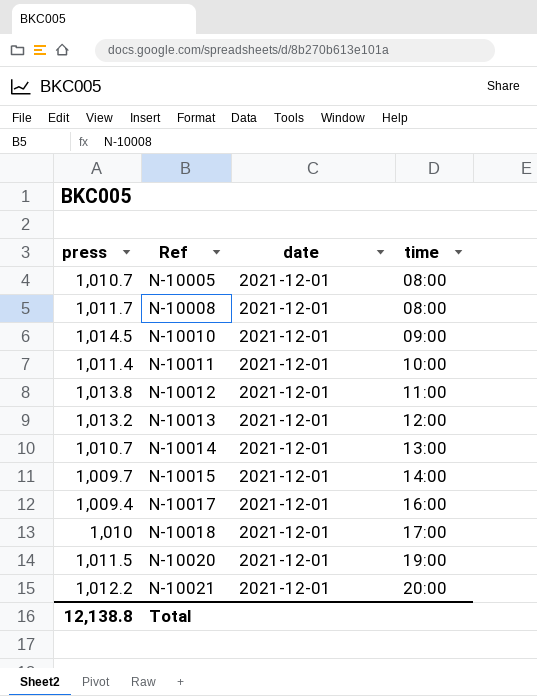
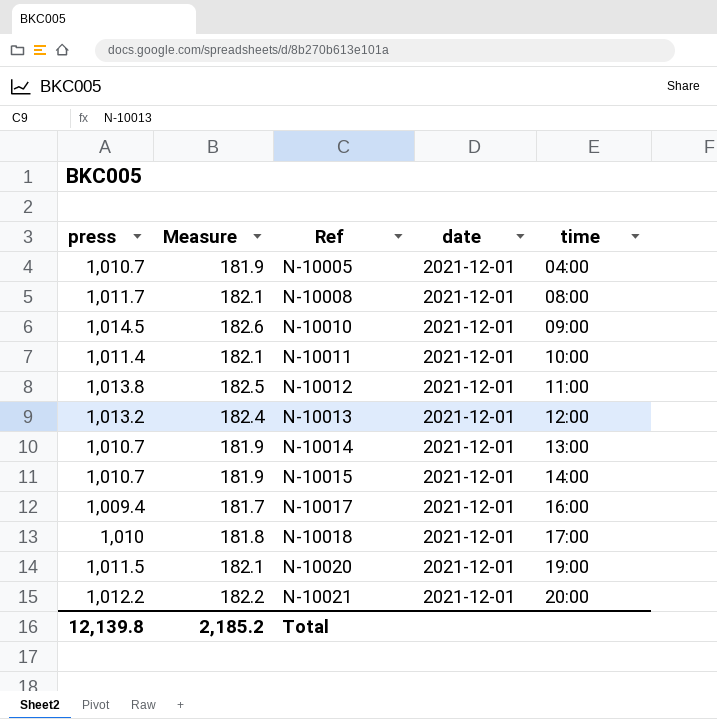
column Measure | formula: none -> [press] * 0.18
N-10005 | time: 08:00 -> 04:00
N-10015 | press: 1,009.7 -> 1,010.7
Total | press: 12,138.8 -> 12,139.8

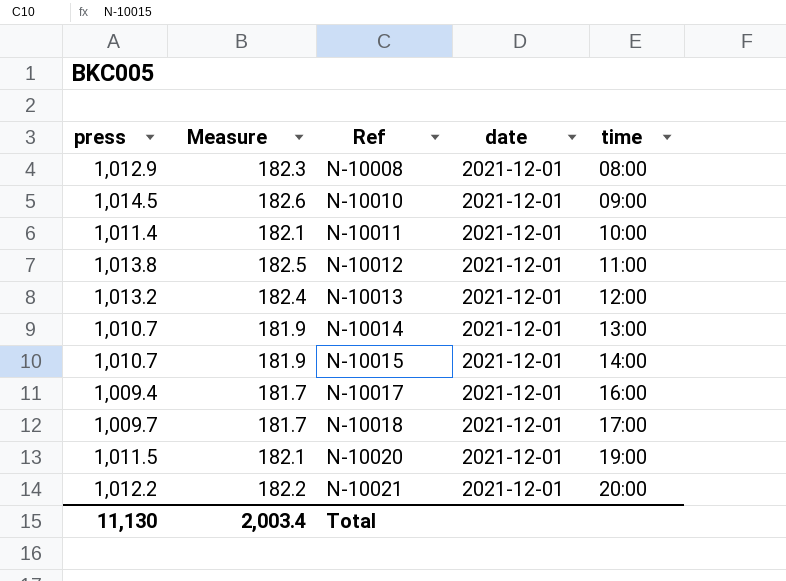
row N-10005: 1,010.7 | 181.9 | 2021-12-01 | 04:00 -> none
N-10008 | press: 1,011.7 -> 1,012.9
N-10008 | Measure: 182.1 -> 182.3
N-10018 | press: 1,010 -> 1,009.7
N-10018 | Measure: 181.8 -> 181.7
Total | press: 12,139.8 -> 11,130
Total | Measure: 2,185.2 -> 2,003.4

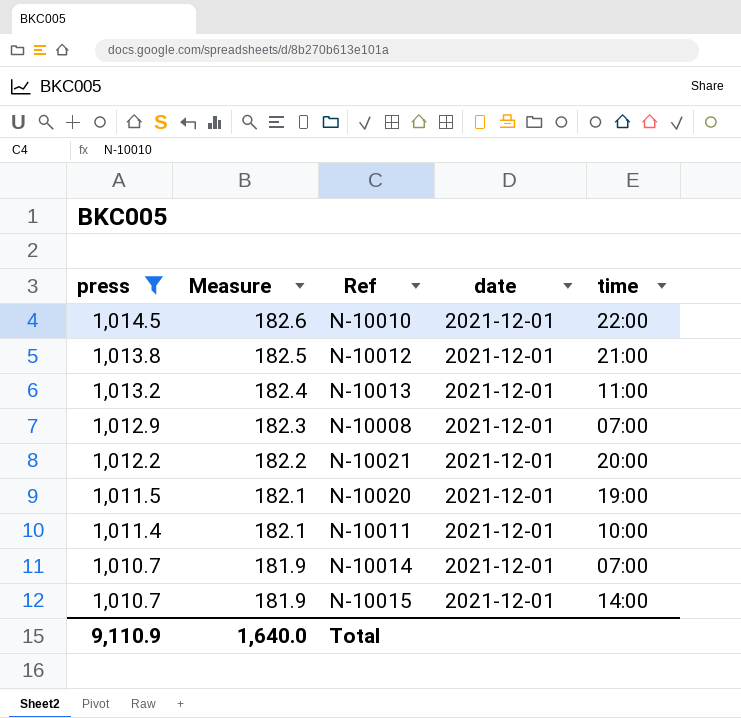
filter: none -> press >= 1,010.7
row order: Ref ascending -> press descending
N-10010 | time: 09:00 -> 22:00
N-10012 | time: 11:00 -> 21:00
N-10013 | time: 12:00 -> 11:00
N-10008 | time: 08:00 -> 07:00
N-10014 | time: 13:00 -> 07:00
Total | press: 11,130 -> 9,110.9
Total | Measure: 2,003.4 -> 1,640.0

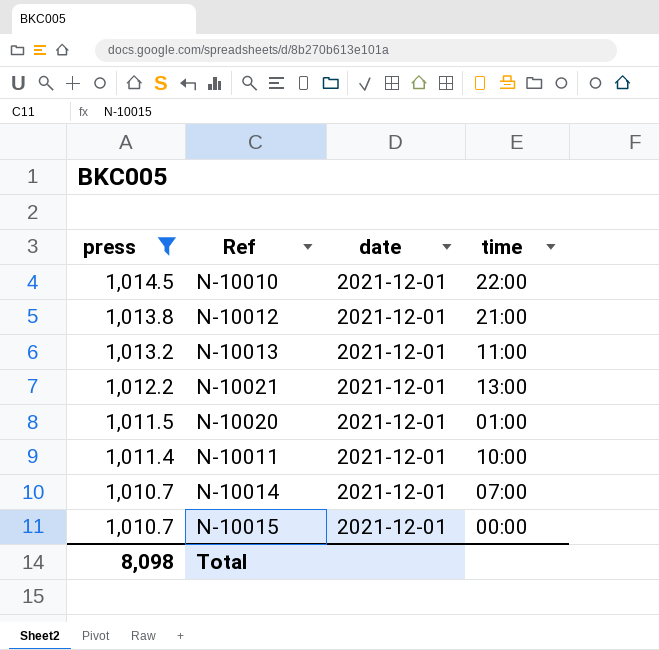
column Measure | formula: [press] * 0.18 -> none
row N-10008: 1,012.9 | 182.3 | 2021-12-01 | 07:00 -> none
N-10021 | time: 20:00 -> 13:00
N-10020 | time: 19:00 -> 01:00
N-10015 | time: 14:00 -> 00:00
Total | press: 9,110.9 -> 8,098

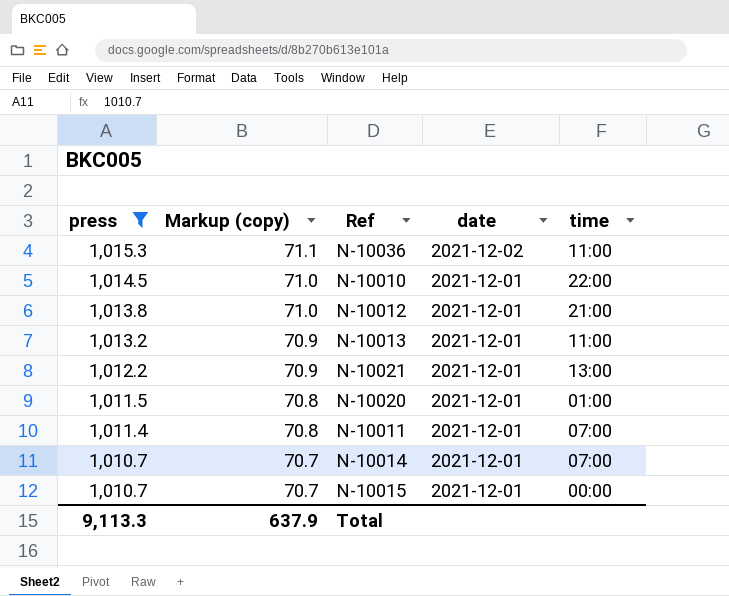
column Markup (copy) | formula: none -> [press] * 0.07
row N-10036: none -> 1,015.3 | 71.1 | 2021-12-02 | 11:00
N-10011 | time: 10:00 -> 07:00
Total | press: 8,098 -> 9,113.3

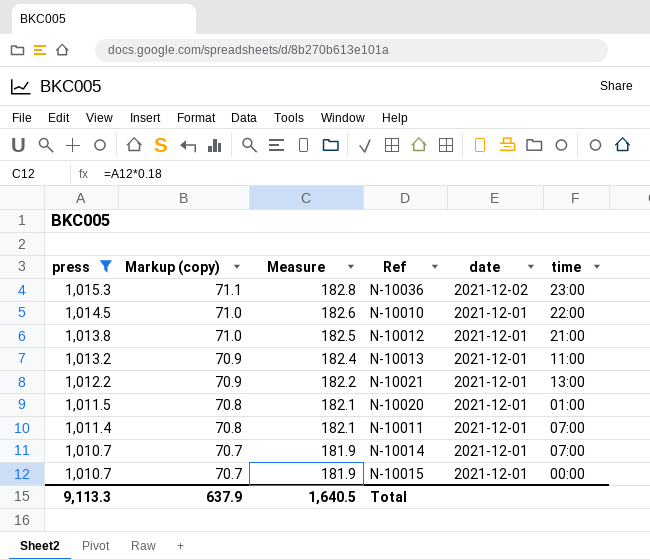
column Measure | formula: none -> [press] * 0.18
N-10036 | time: 11:00 -> 23:00

